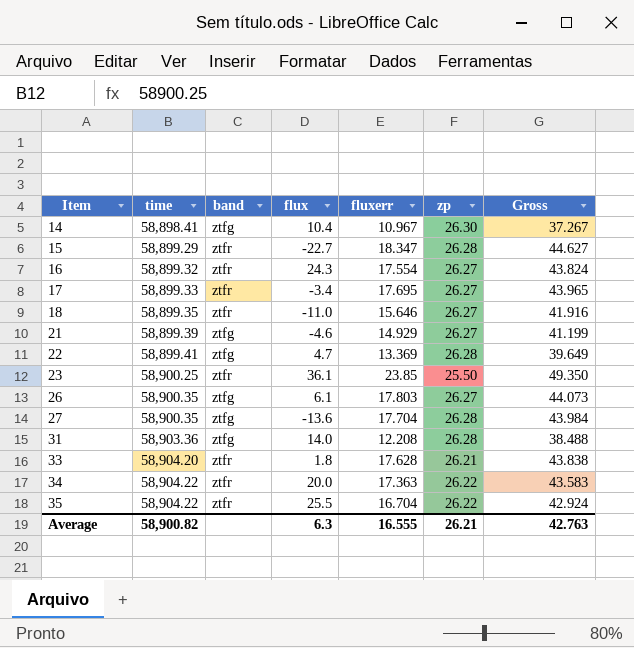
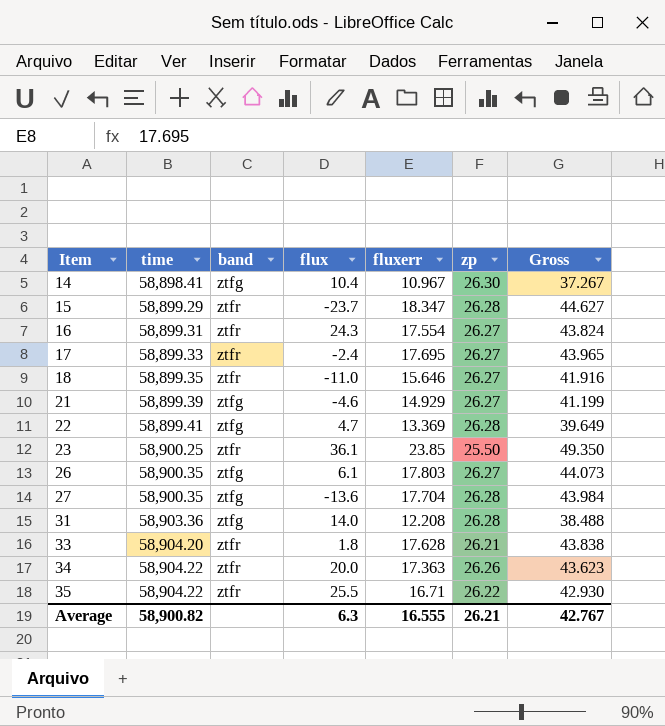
15 | flux: -22.7 -> -23.7
16 | time: 58,899.32 -> 58,899.31
17 | flux: -3.4 -> -2.4
34 | zp: 26.22 -> 26.26
34 | Gross: 43.583 -> 43.623
35 | fluxerr: 16.704 -> 16.71
35 | Gross: 42.924 -> 42.930
Average | Gross: 42.763 -> 42.767

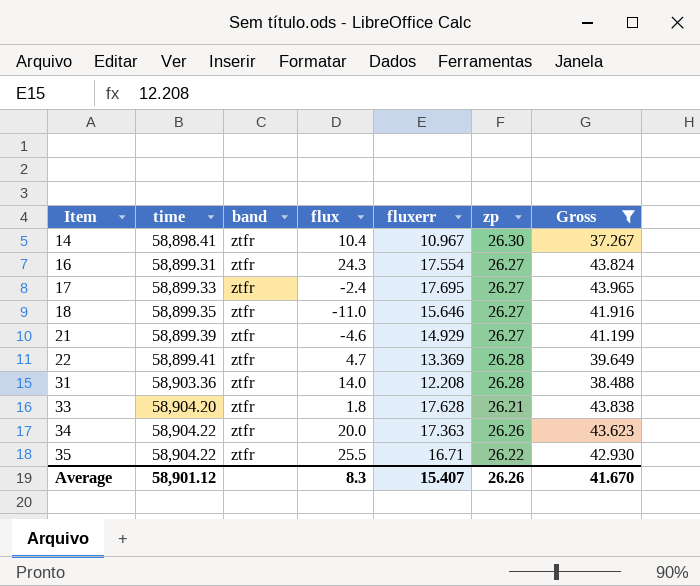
filter: none -> Gross <= 43.965
14 | band: ztfg -> ztfr
21 | band: ztfg -> ztfr
22 | band: ztfg -> ztfr
31 | band: ztfg -> ztfr
Average | time: 58,900.82 -> 58,901.12
Average | flux: 6.3 -> 8.3
Average | fluxerr: 16.555 -> 15.407
Average | zp: 26.21 -> 26.26
Average | Gross: 42.767 -> 41.670

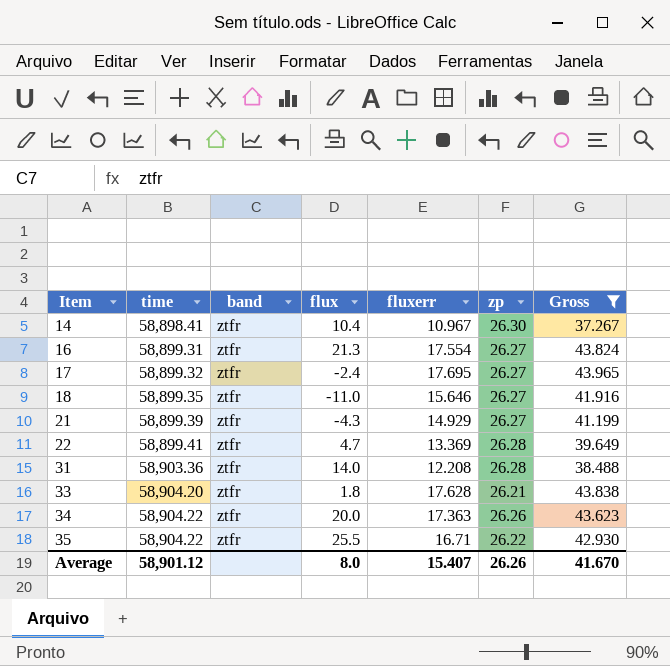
16 | flux: 24.3 -> 21.3
17 | time: 58,899.33 -> 58,899.32
21 | flux: -4.6 -> -4.3
Average | flux: 8.3 -> 8.0

